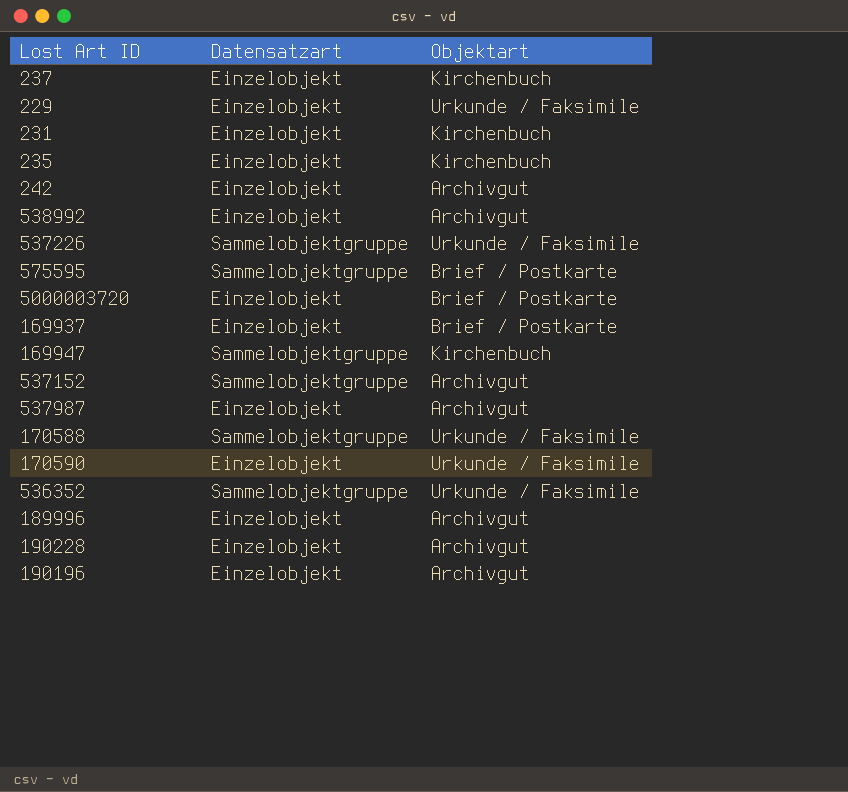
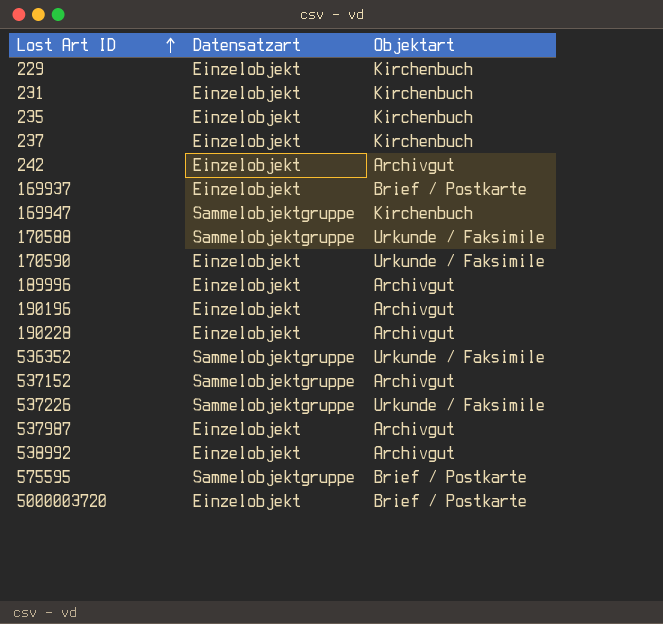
row order: none -> Lost Art ID ascending
229 | Objektart: Urkunde / Faksimile -> Kirchenbuch

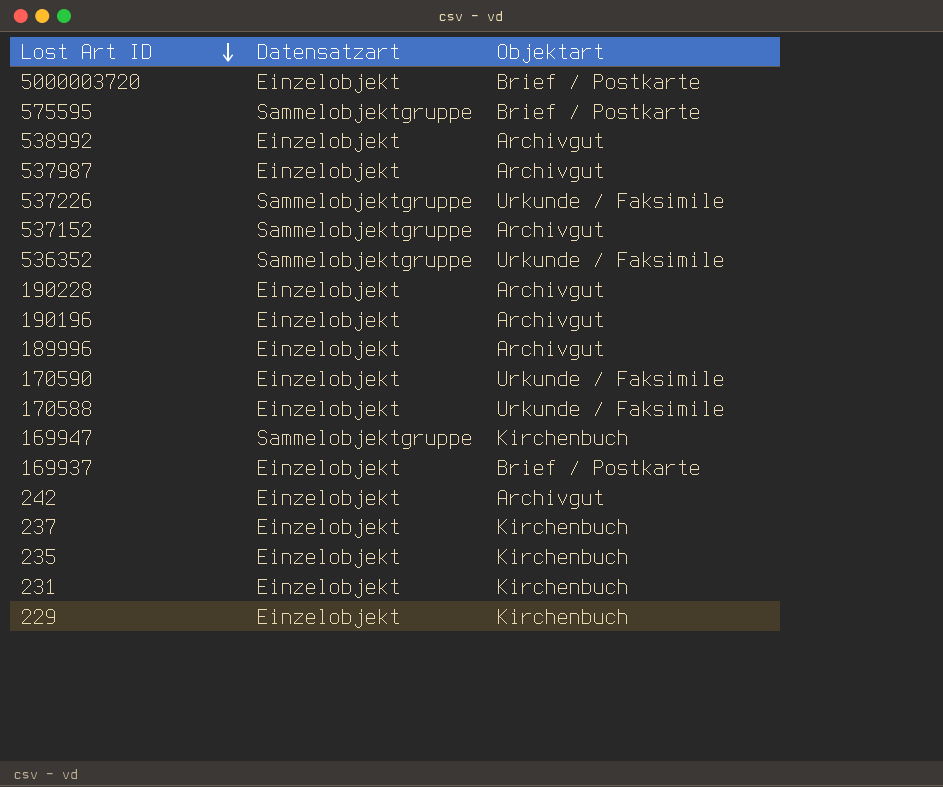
row order: Lost Art ID ascending -> Lost Art ID descending
170588 | Datensatzart: Sammelobjektgruppe -> Einzelobjekt

